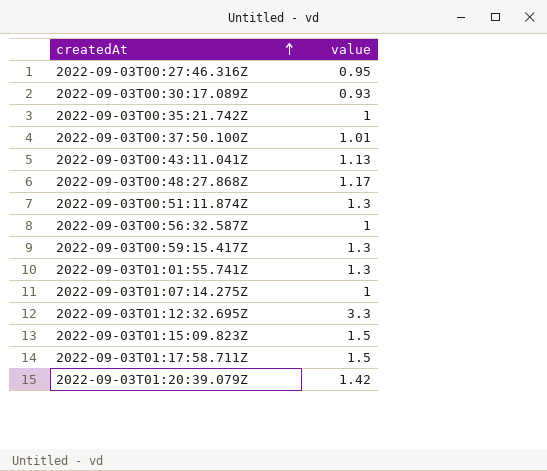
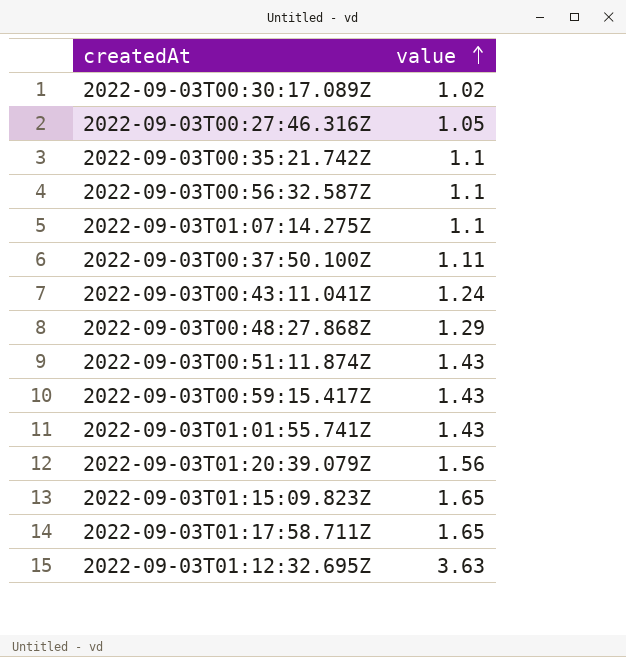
row order: createdAt ascending -> value ascending
2022-09-03T00:30:17.089Z | value: 0.93 -> 1.02
2022-09-03T00:27:46.316Z | value: 0.95 -> 1.05
2022-09-03T00:35:21.742Z | value: 1 -> 1.1
2022-09-03T00:56:32.587Z | value: 1 -> 1.1
2022-09-03T01:07:14.275Z | value: 1 -> 1.1
2022-09-03T00:37:50.100Z | value: 1.01 -> 1.11
2022-09-03T00:43:11.041Z | value: 1.13 -> 1.24
2022-09-03T00:48:27.868Z | value: 1.17 -> 1.29
2022-09-03T00:51:11.874Z | value: 1.3 -> 1.43
2022-09-03T00:59:15.417Z | value: 1.3 -> 1.43
2022-09-03T01:01:55.741Z | value: 1.3 -> 1.43
2022-09-03T01:20:39.079Z | value: 1.42 -> 1.56
2022-09-03T01:15:09.823Z | value: 1.5 -> 1.65
2022-09-03T01:17:58.711Z | value: 1.5 -> 1.65
2022-09-03T01:12:32.695Z | value: 3.3 -> 3.63

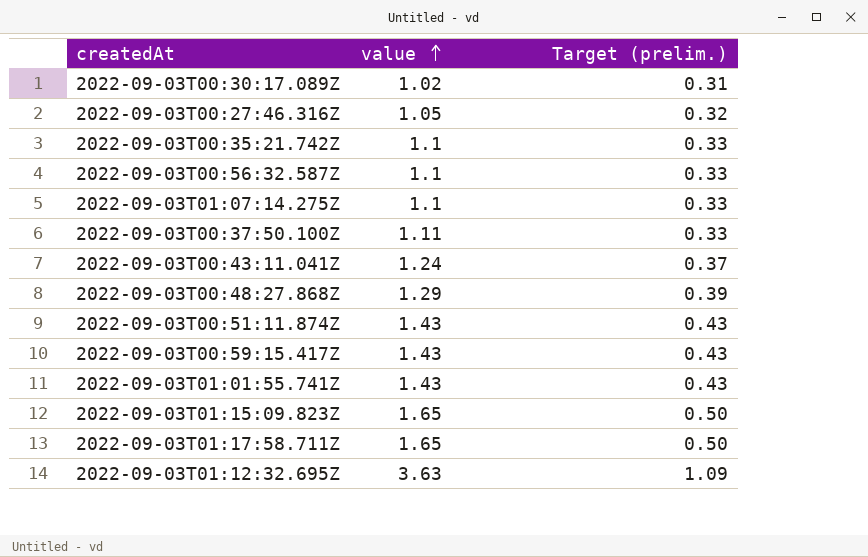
column Target (prelim.) | formula: none -> [value] * 0.3
row 2022-09-03T01:20:39.079Z: 1.56 -> none

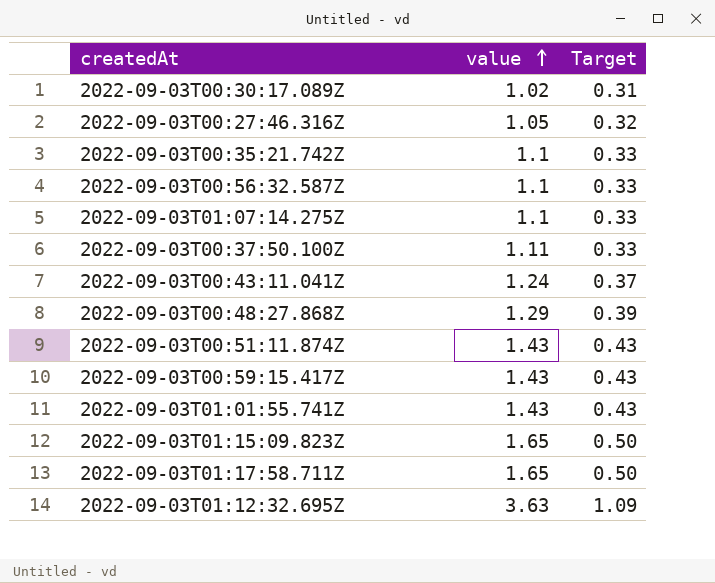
column name: Target (prelim.) -> Target

